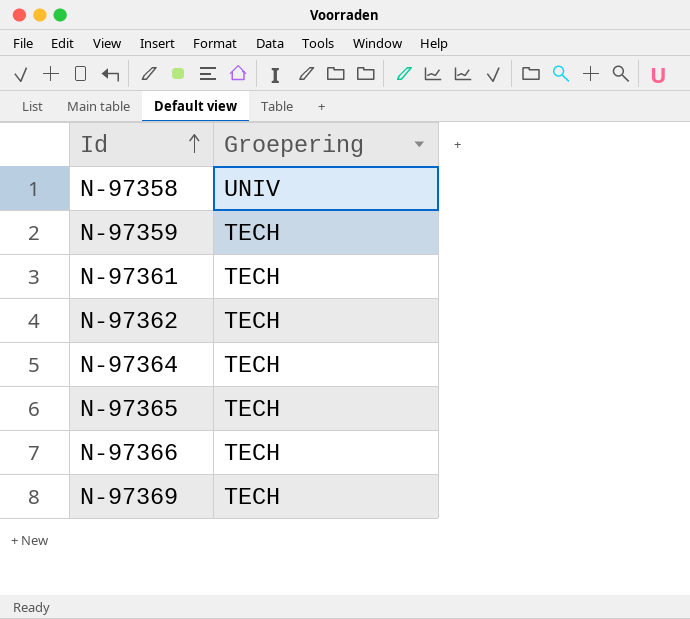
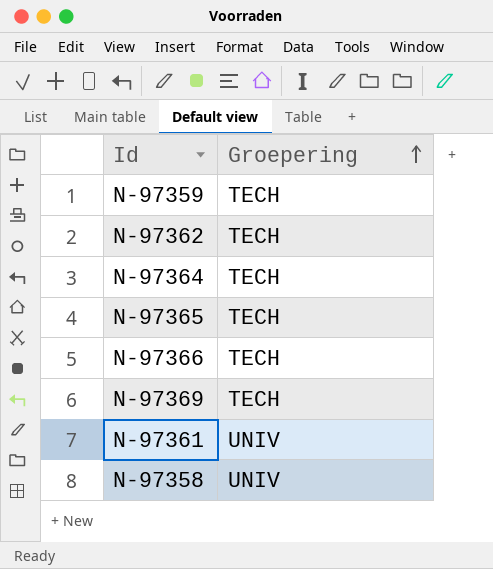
row order: Id ascending -> Groepering ascending
N-97361 | Groepering: TECH -> UNIV

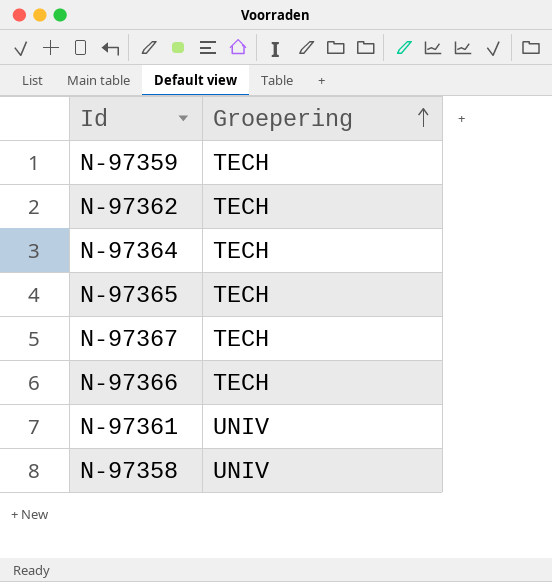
row N-97369: TECH -> none
row N-97367: none -> TECH

